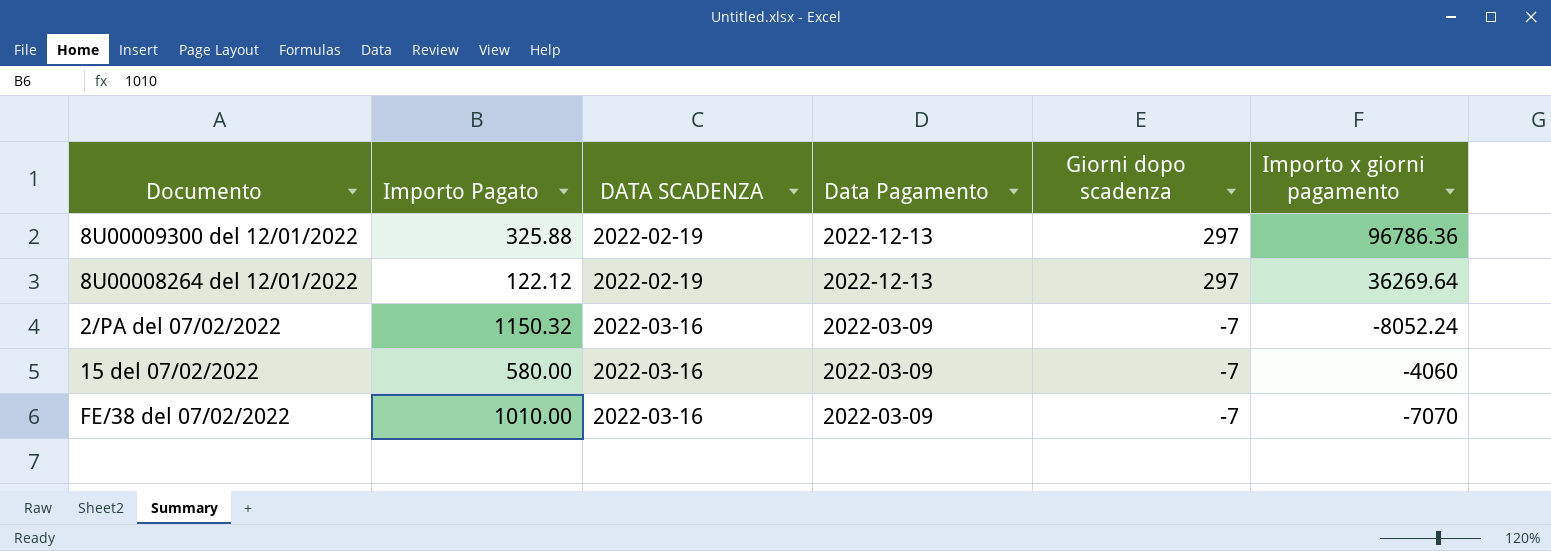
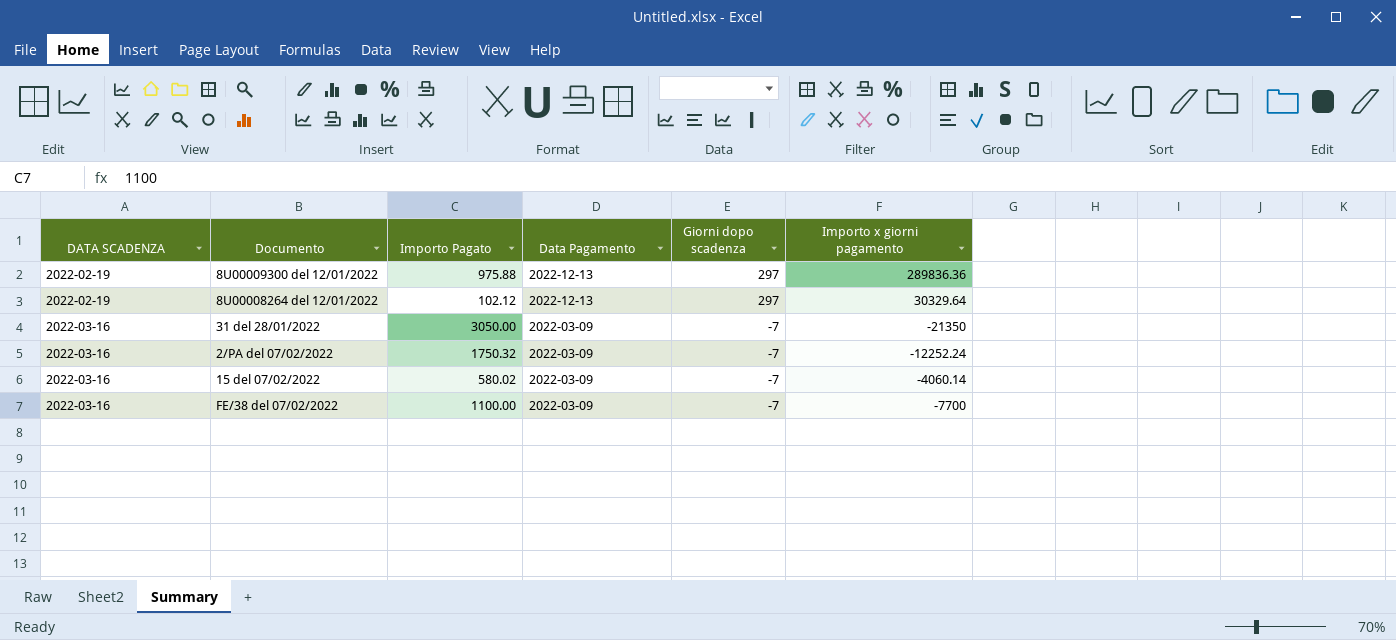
column DATA SCADENZA | position: 3 -> 1
8U00009300 del 12/01/2022 | Importo Pagato: 325.88 -> 975.88
8U00009300 del 12/01/2022 | Importo x giorni pagamento: 96786.36 -> 289836.36
8U00008264 del 12/01/2022 | Importo Pagato: 122.12 -> 102.12
8U00008264 del 12/01/2022 | Importo x giorni pagamento: 36269.64 -> 30329.64
row 31 del 28/01/2022: none -> 2022-03-16 | 3050.00 | 2022-03-09 | -7 | -21350
2/PA del 07/02/2022 | Importo Pagato: 1150.32 -> 1750.32
2/PA del 07/02/2022 | Importo x giorni pagamento: -8052.24 -> -12252.24
15 del 07/02/2022 | Importo Pagato: 580.00 -> 580.02
15 del 07/02/2022 | Importo x giorni pagamento: -4060 -> -4060.14
FE/38 del 07/02/2022 | Importo Pagato: 1010.00 -> 1100.00
FE/38 del 07/02/2022 | Importo x giorni pagamento: -7070 -> -7700

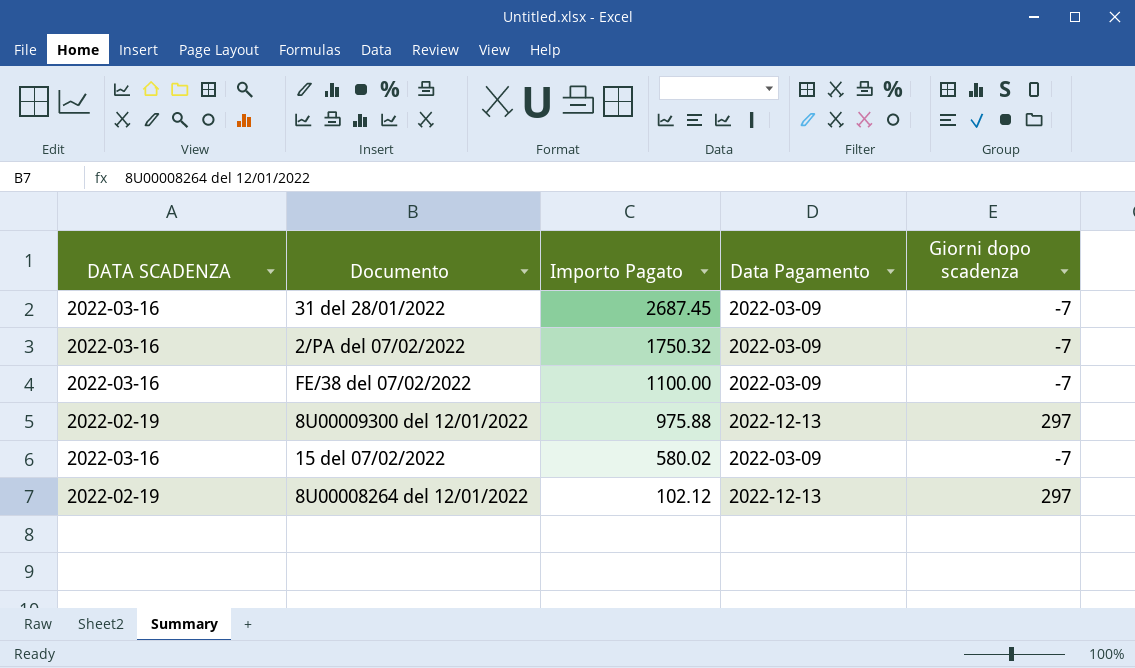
row order: DATA SCADENZA ascending -> Importo Pagato descending
column Importo x giorni pagamento | formula: [Importo Pagato] * [Giorni dopo scadenza] -> none
31 del 28/01/2022 | Importo Pagato: 3050.00 -> 2687.45

